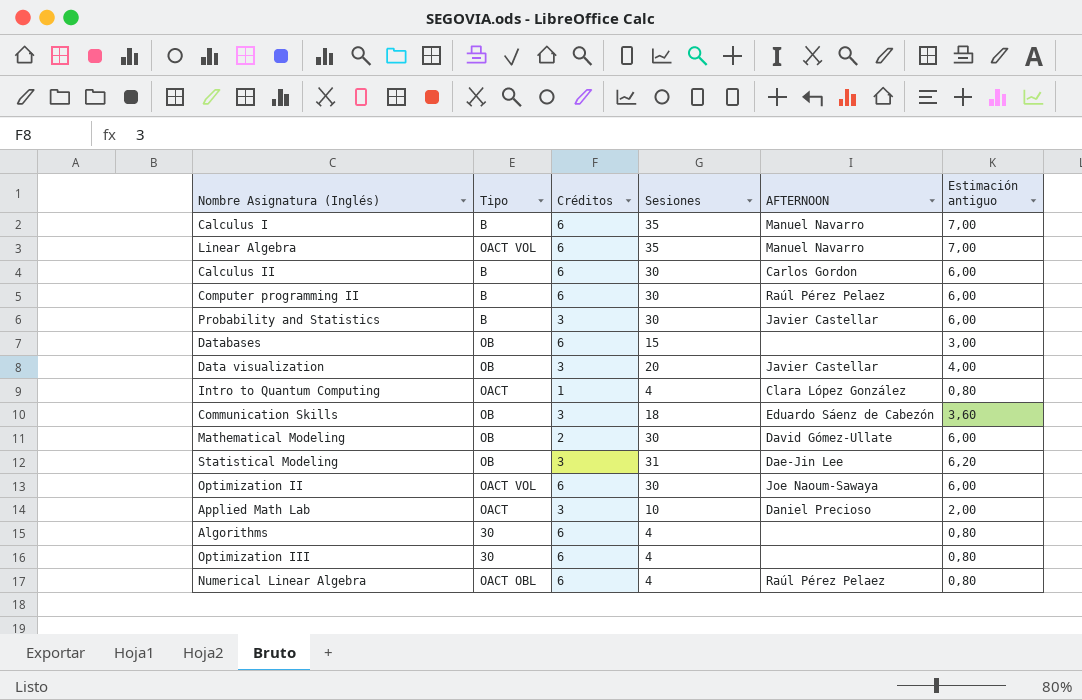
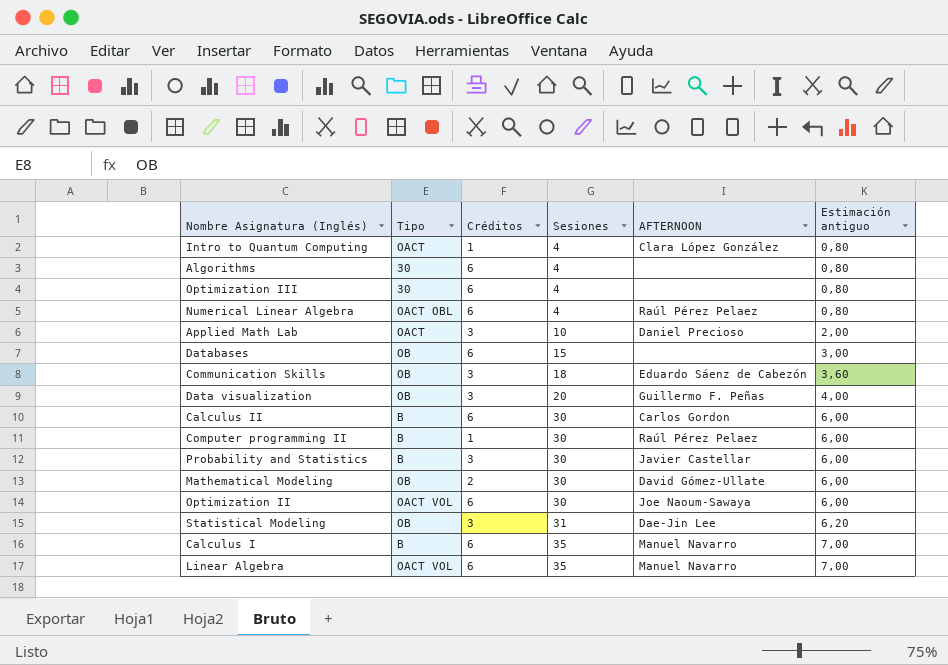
row order: none -> Sesiones ascending
Data visualization | AFTERNOON: Javier Castellar -> Guillermo F. Peñas
Computer programming II | Créditos: 6 -> 1

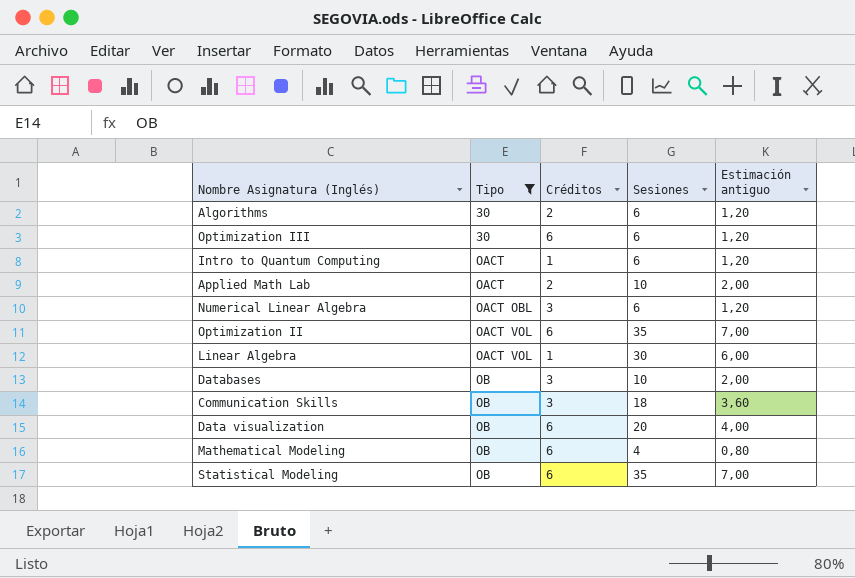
filter: none -> Tipo != B
row order: Sesiones ascending -> Tipo ascending
column AFTERNOON | position: 5 -> none
Algorithms | Créditos: 6 -> 2
Algorithms | Sesiones: 4 -> 6
Algorithms | Estimación antiguo: 0,80 -> 1,20
Optimization III | Sesiones: 4 -> 6
Optimization III | Estimación antiguo: 0,80 -> 1,20
Intro to Quantum Computing | Sesiones: 4 -> 6
Intro to Quantum Computing | Estimación antiguo: 0,80 -> 1,20
Applied Math Lab | Créditos: 3 -> 2
Numerical Linear Algebra | Créditos: 6 -> 3
Numerical Linear Algebra | Sesiones: 4 -> 6
Numerical Linear Algebra | Estimación antiguo: 0,80 -> 1,20
Optimization II | Sesiones: 30 -> 35
Optimization II | Estimación antiguo: 6,00 -> 7,00
Linear Algebra | Créditos: 6 -> 1
Linear Algebra | Sesiones: 35 -> 30
Linear Algebra | Estimación antiguo: 7,00 -> 6,00
Databases | Créditos: 6 -> 3
Databases | Sesiones: 15 -> 10
Databases | Estimación antiguo: 3,00 -> 2,00
Data visualization | Créditos: 3 -> 6
Mathematical Modeling | Créditos: 2 -> 6
Mathematical Modeling | Sesiones: 30 -> 4
Mathematical Modeling | Estimación antiguo: 6,00 -> 0,80
Statistical Modeling | Créditos: 3 -> 6
Statistical Modeling | Sesiones: 31 -> 35
Statistical Modeling | Estimación antiguo: 6,20 -> 7,00

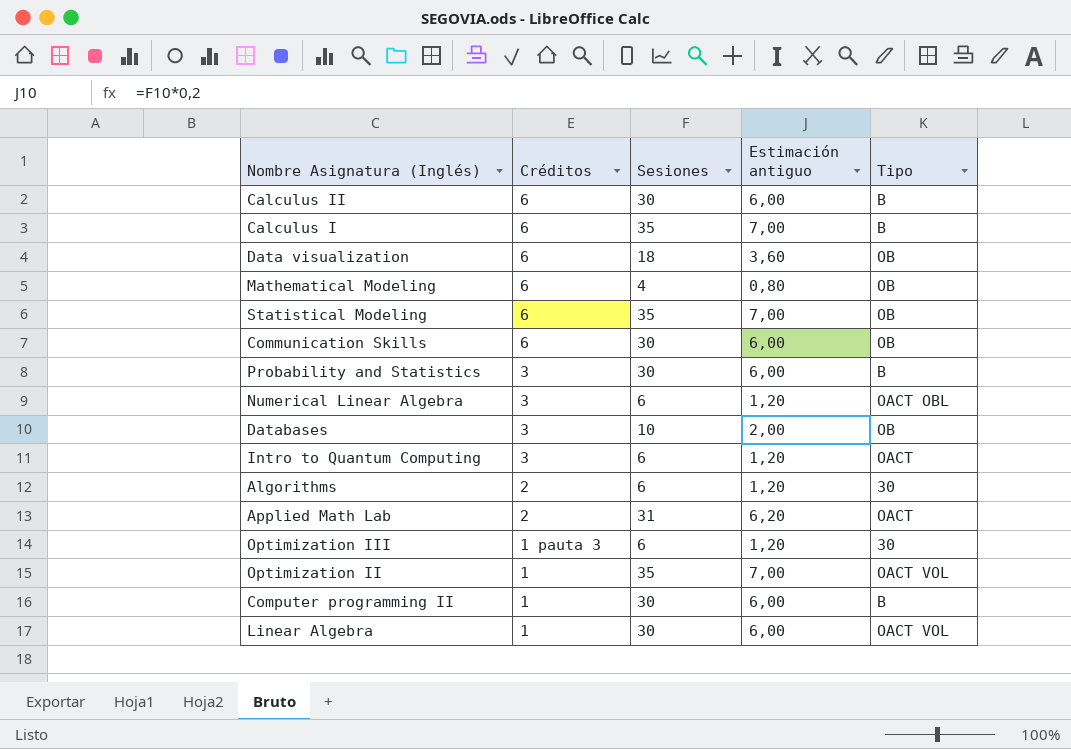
filter: Tipo != B -> none
row order: Tipo ascending -> Créditos descending
column Tipo | position: 2 -> 5
Data visualization | Sesiones: 20 -> 18
Data visualization | Estimación antiguo: 4,00 -> 3,60
Communication Skills | Créditos: 3 -> 6
Communication Skills | Sesiones: 18 -> 30
Communication Skills | Estimación antiguo: 3,60 -> 6,00
Intro to Quantum Computing | Créditos: 1 -> 3
Applied Math Lab | Sesiones: 10 -> 31
Applied Math Lab | Estimación antiguo: 2,00 -> 6,20
Optimization III | Créditos: 6 -> 1 pauta 3
Optimization II | Créditos: 6 -> 1

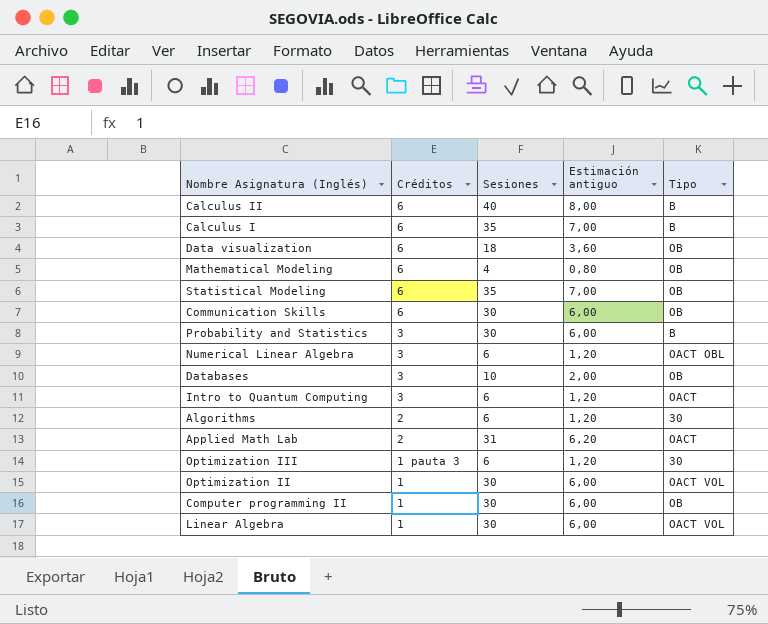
Calculus II | Sesiones: 30 -> 40
Calculus II | Estimación antiguo: 6,00 -> 8,00
Optimization II | Sesiones: 35 -> 30
Optimization II | Estimación antiguo: 7,00 -> 6,00
Computer programming II | Tipo: B -> OB

